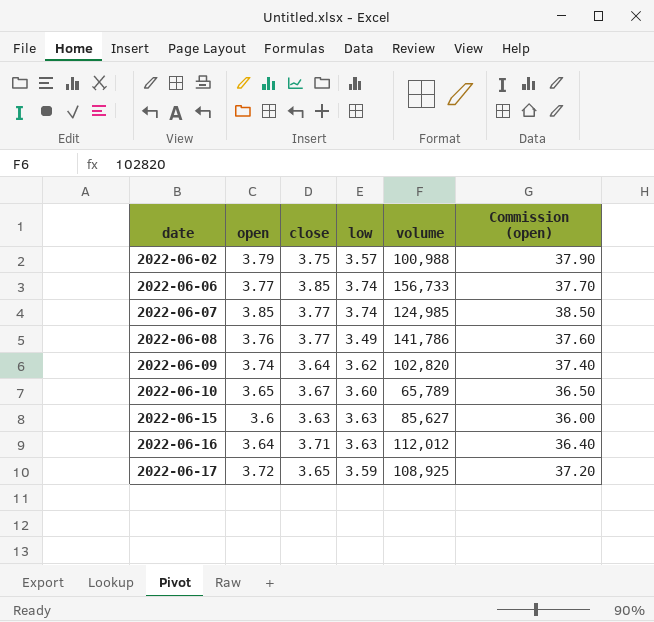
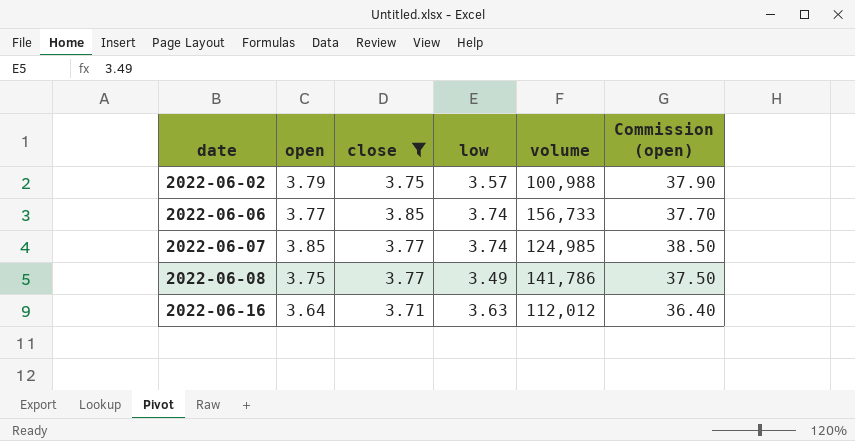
filter: none -> close >= 3.71
2022-06-08 | open: 3.76 -> 3.75
2022-06-08 | Commission (open): 37.60 -> 37.50

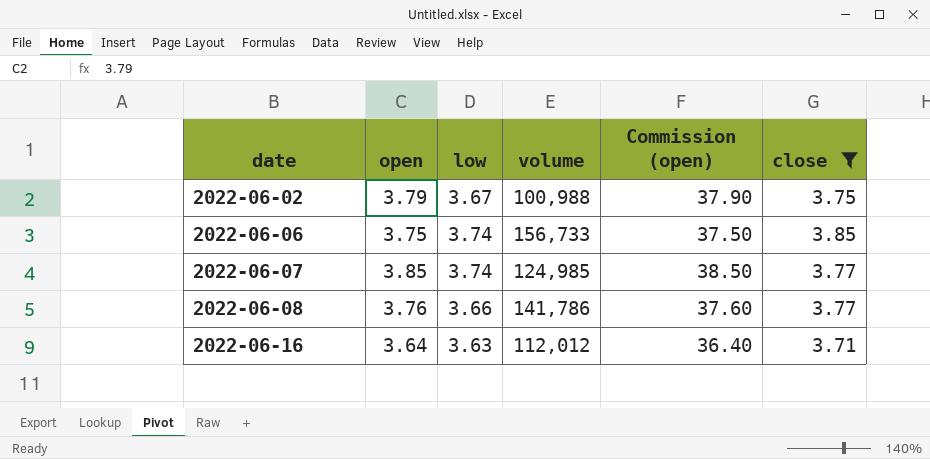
column close | position: 3 -> 6
2022-06-02 | low: 3.57 -> 3.67
2022-06-06 | open: 3.77 -> 3.75
2022-06-06 | Commission (open): 37.70 -> 37.50
2022-06-08 | open: 3.75 -> 3.76
2022-06-08 | low: 3.49 -> 3.66
2022-06-08 | Commission (open): 37.50 -> 37.60

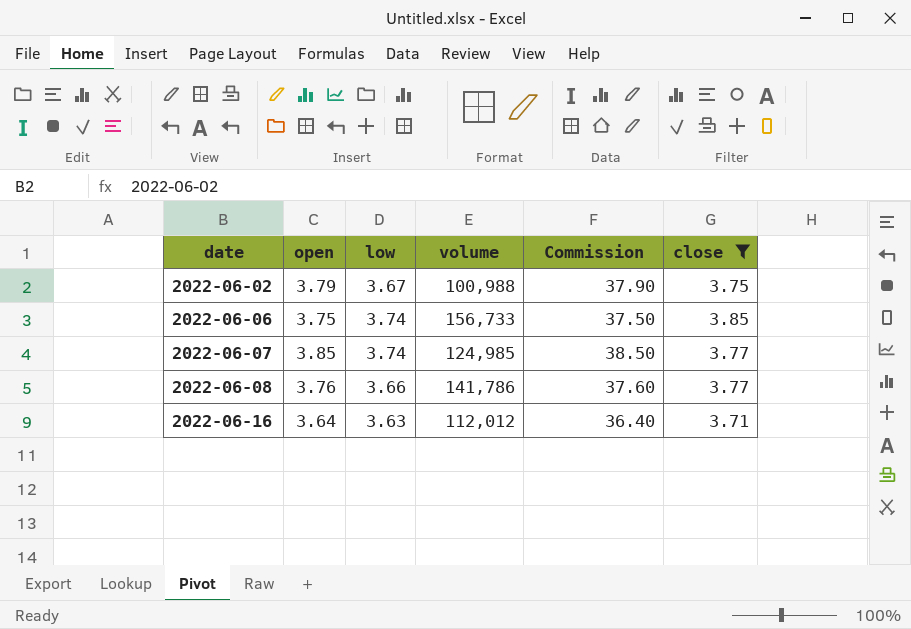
column name: Commission (open) -> Commission

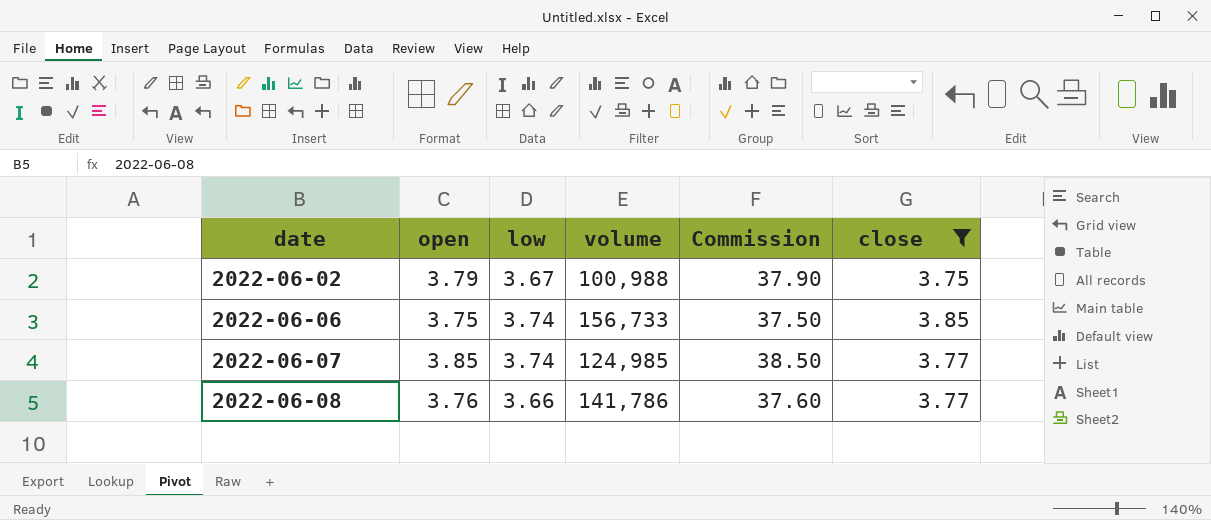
row 2022-06-16: 3.64 | 3.63 | 112,012 | 36.40 | 3.71 -> none

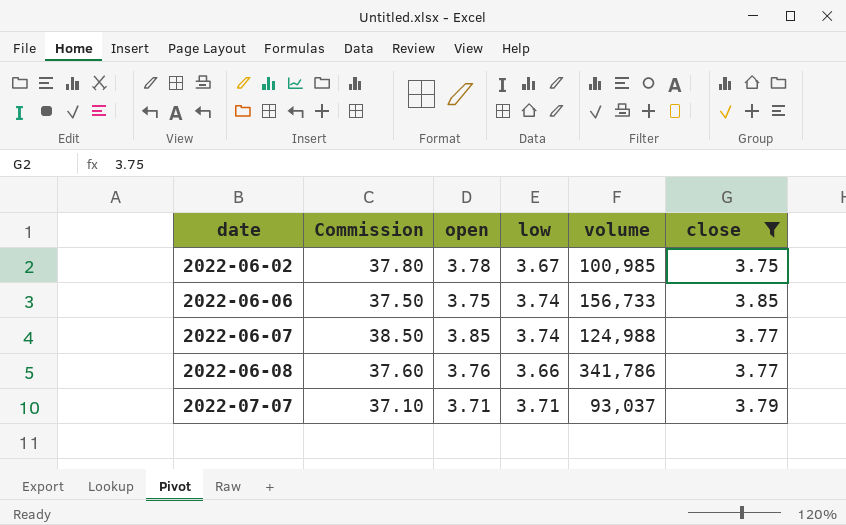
column Commission | position: 5 -> 2
2022-06-02 | Commission: 37.90 -> 37.80
2022-06-02 | open: 3.79 -> 3.78
2022-06-02 | volume: 100,988 -> 100,985
2022-06-07 | volume: 124,985 -> 124,988
2022-06-08 | volume: 141,786 -> 341,786
row 2022-07-07: none -> 37.10 | 3.71 | 3.71 | 93,037 | 3.79

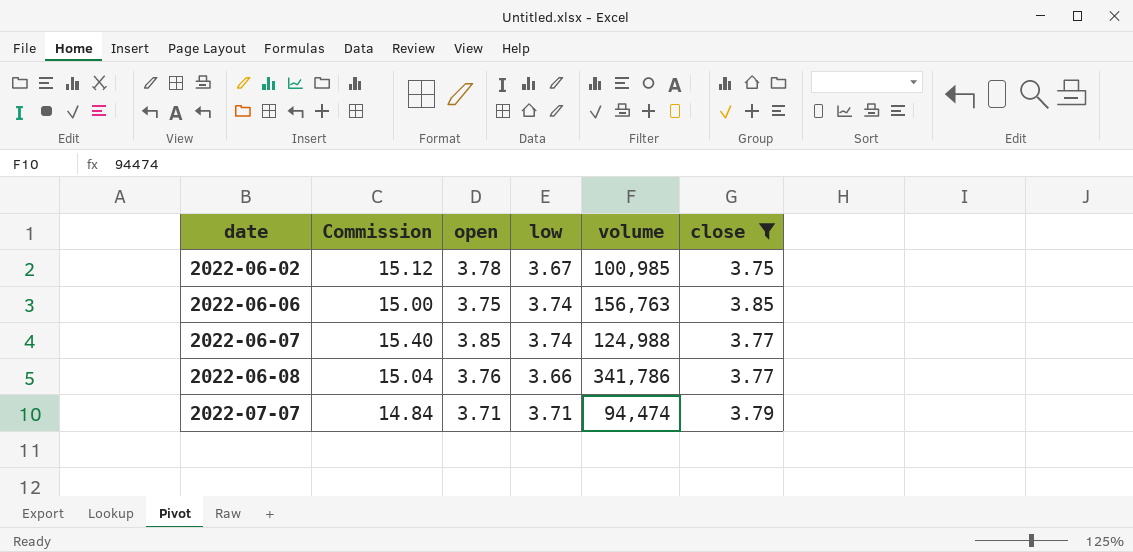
column Commission | formula: [open] * 10 -> [open] * 4
2022-06-06 | volume: 156,733 -> 156,763
2022-07-07 | volume: 93,037 -> 94,474

